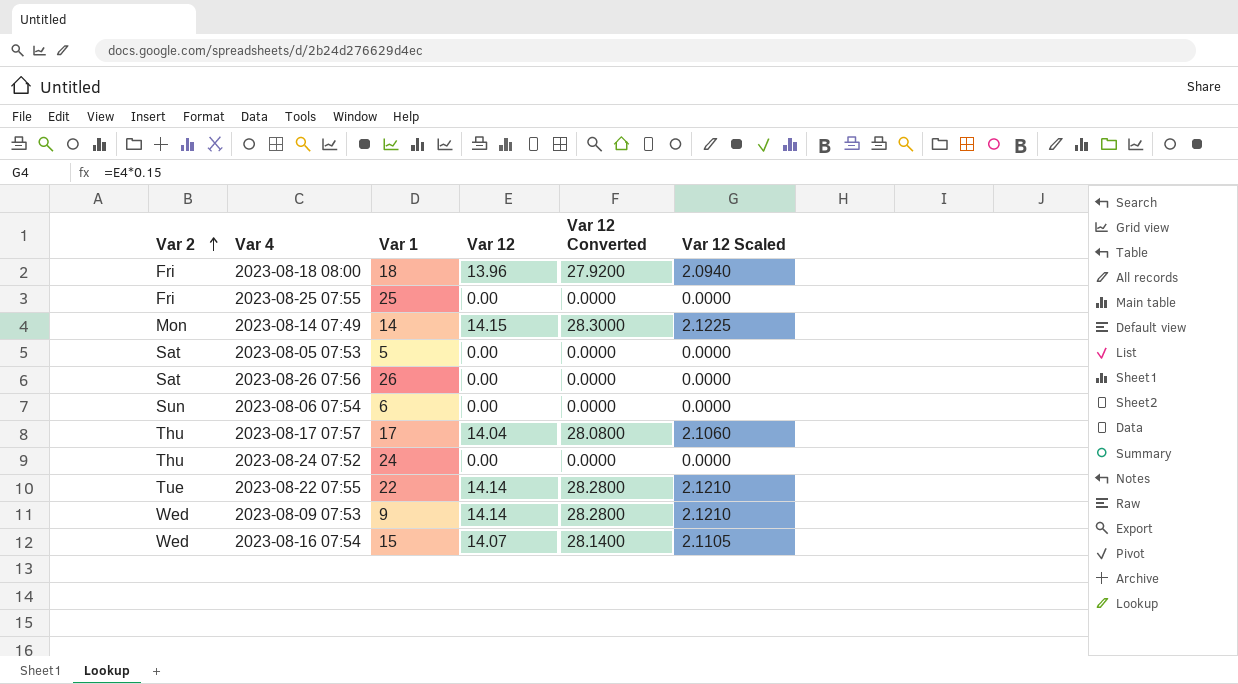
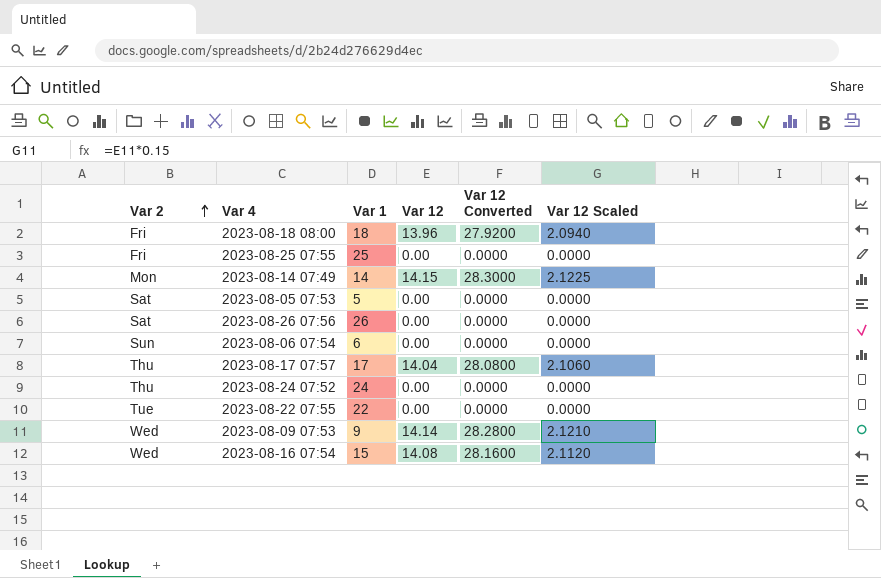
2023-08-22 07:55 | Var 12: 14.14 -> 0.00
2023-08-22 07:55 | Var 12 Converted: 28.2800 -> 0.0000
2023-08-22 07:55 | Var 12 Scaled: 2.1210 -> 0.0000
2023-08-16 07:54 | Var 12: 14.07 -> 14.08
2023-08-16 07:54 | Var 12 Converted: 28.1400 -> 28.1600
2023-08-16 07:54 | Var 12 Scaled: 2.1105 -> 2.1120

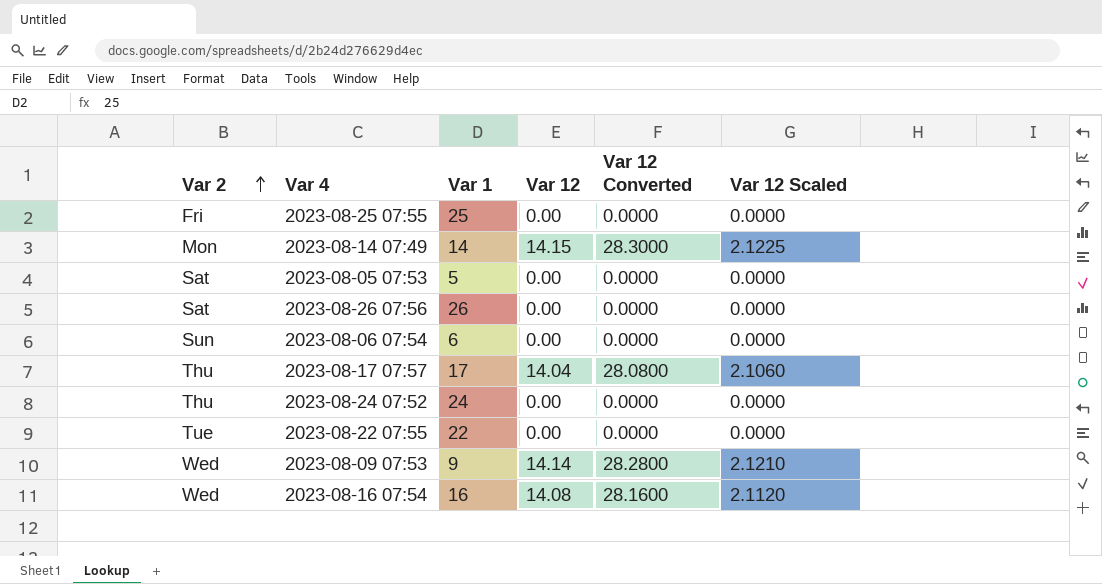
row 2023-08-18 08:00: Fri | 18 | 13.96 | 27.9200 | 2.0940 -> none
2023-08-16 07:54 | Var 1: 15 -> 16

